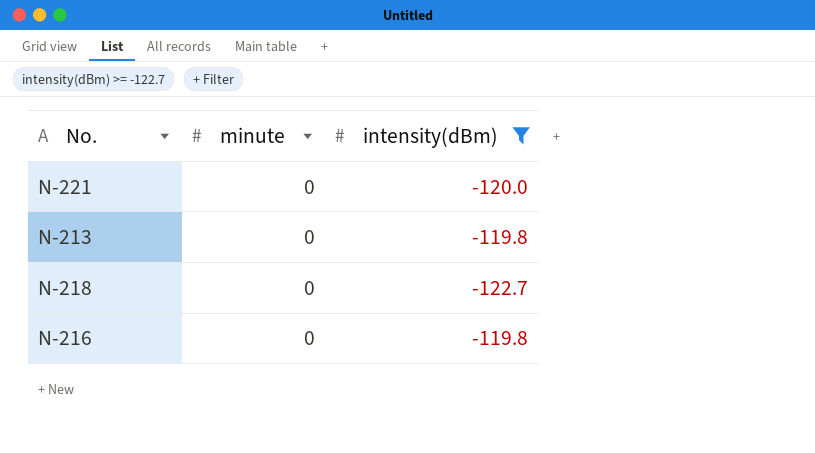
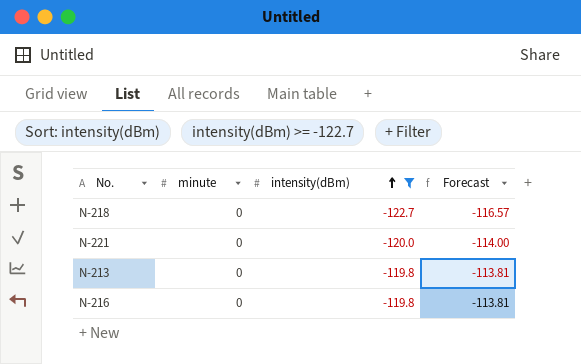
row order: none -> intensity(dBm) ascending
column Forecast | formula: none -> [intensity(dBm)] * 0.95

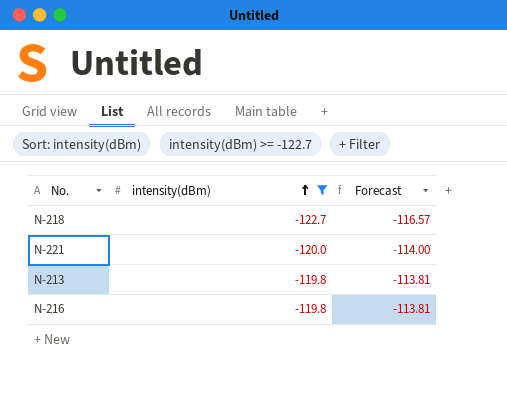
column minute | position: 2 -> none

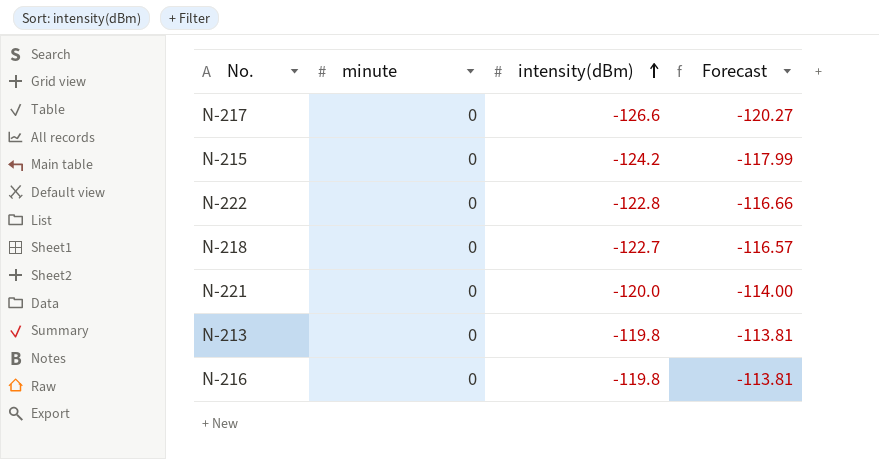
filter: intensity(dBm) >= -122.7 -> none
column minute | position: none -> 2

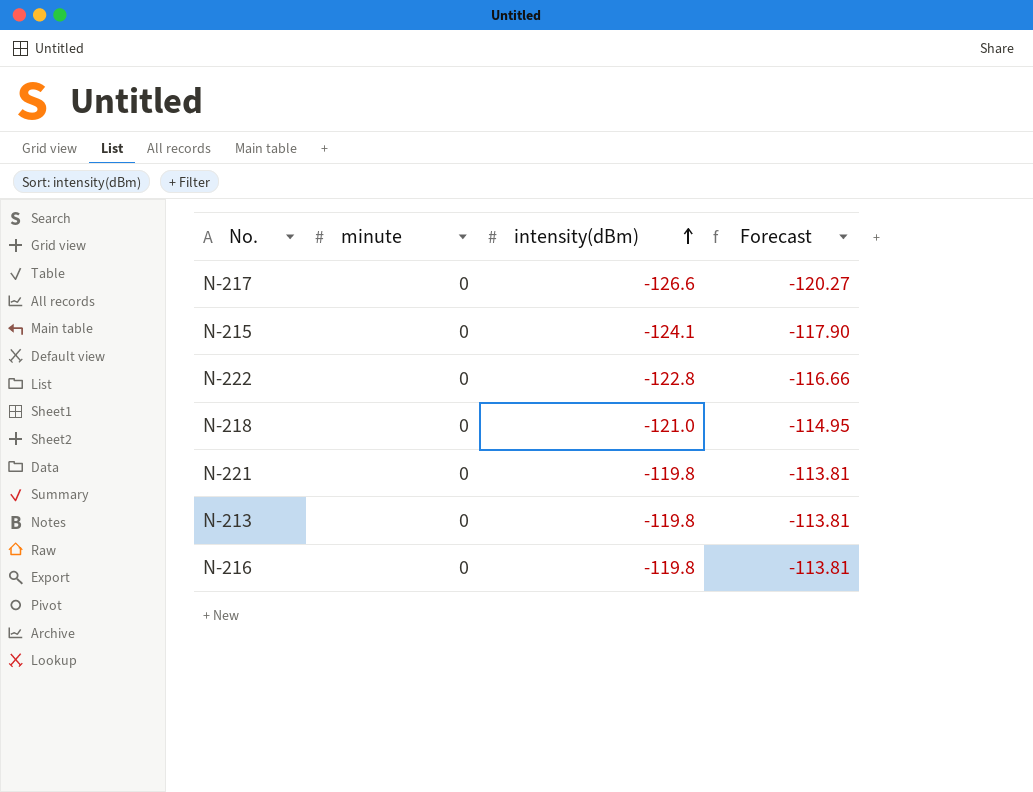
N-215 | intensity(dBm): -124.2 -> -124.1
N-215 | Forecast: -117.99 -> -117.90
N-218 | intensity(dBm): -122.7 -> -121.0
N-218 | Forecast: -116.57 -> -114.95
N-221 | intensity(dBm): -120.0 -> -119.8
N-221 | Forecast: -114.00 -> -113.81

